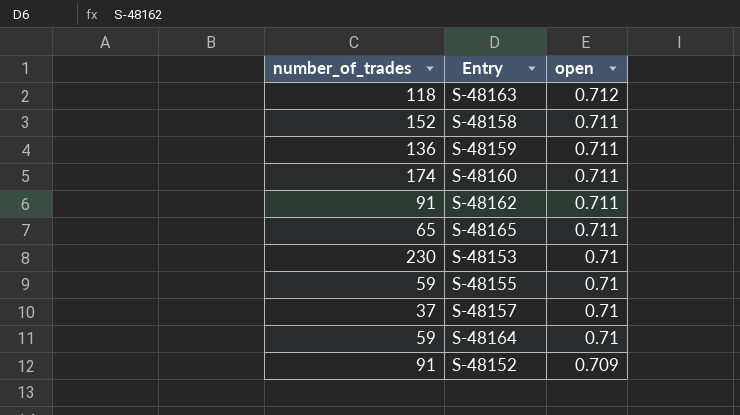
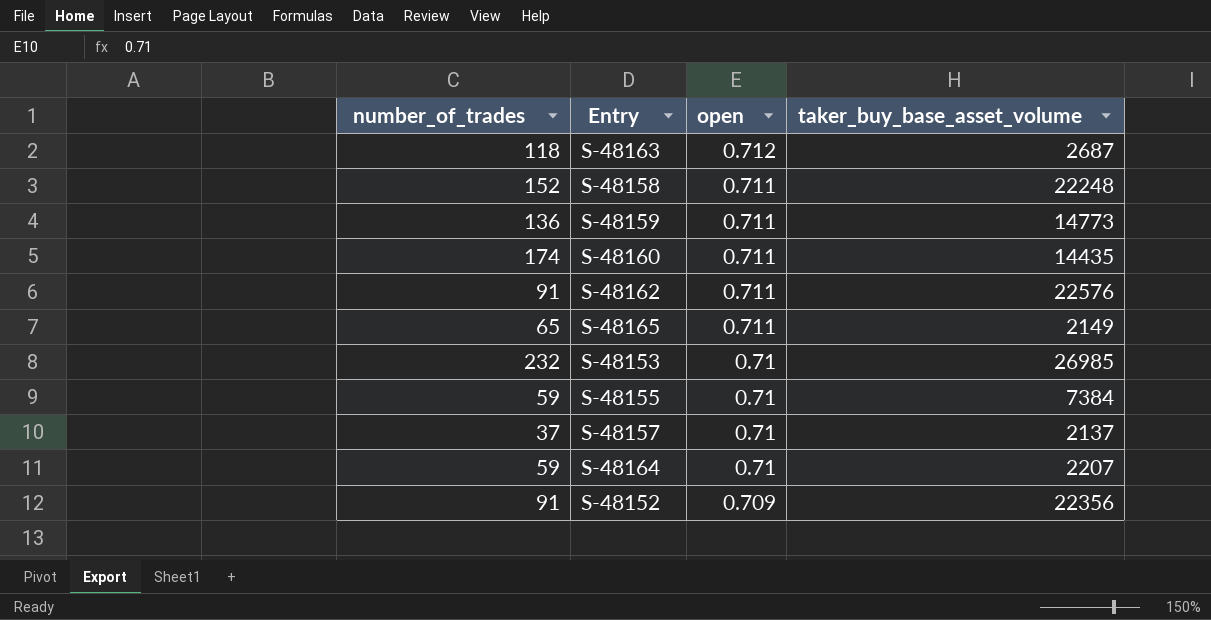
column taker_buy_base_asset_volume | position: none -> 4
S-48153 | number_of_trades: 230 -> 232

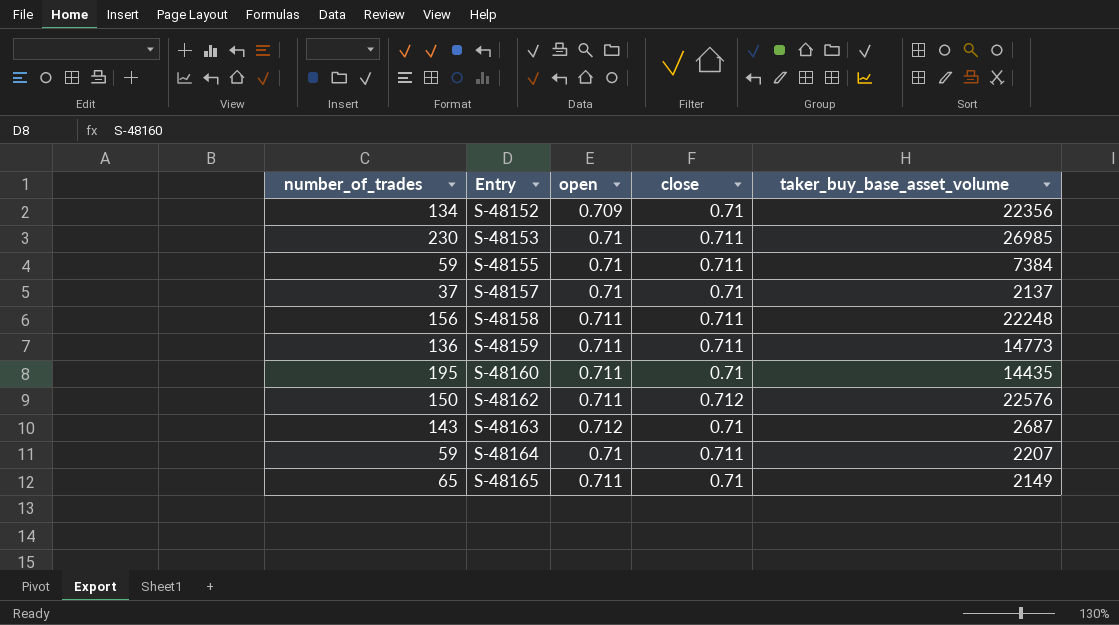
row order: open descending -> Entry ascending
column close | position: none -> 4
S-48152 | number_of_trades: 91 -> 134
S-48153 | number_of_trades: 232 -> 230
S-48158 | number_of_trades: 152 -> 156
S-48160 | number_of_trades: 174 -> 195
S-48162 | number_of_trades: 91 -> 150
S-48163 | number_of_trades: 118 -> 143

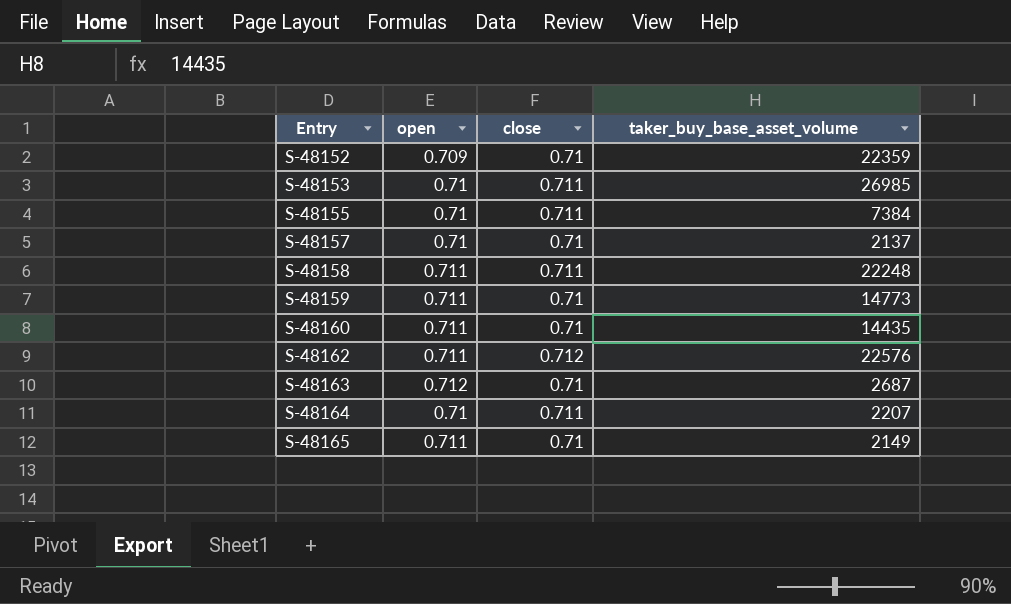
column number_of_trades | position: 1 -> none
S-48152 | taker_buy_base_asset_volume: 22356 -> 22359
S-48159 | close: 0.711 -> 0.71

